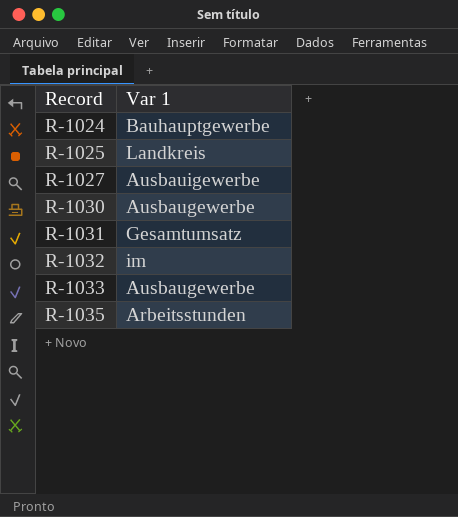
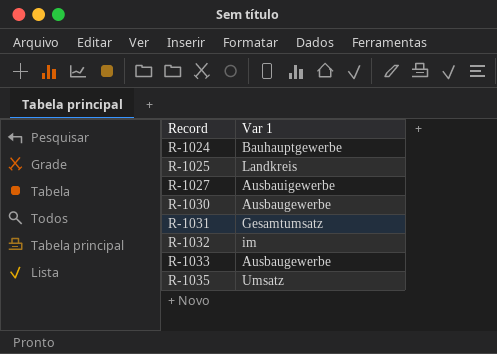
R-1035 | Var 1: Arbeitsstunden -> Umsatz

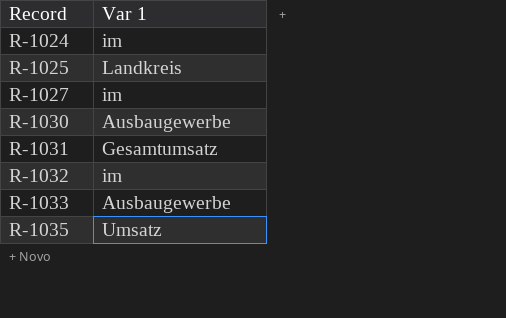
R-1024 | Var 1: Bauhauptgewerbe -> im
R-1027 | Var 1: Ausbauigewerbe -> im

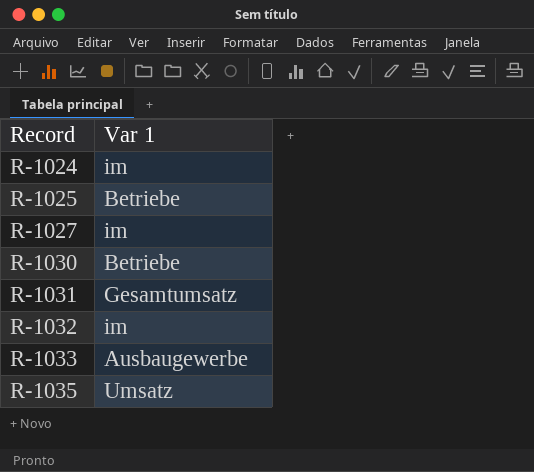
R-1025 | Var 1: Landkreis -> Betriebe
R-1030 | Var 1: Ausbaugewerbe -> Betriebe

